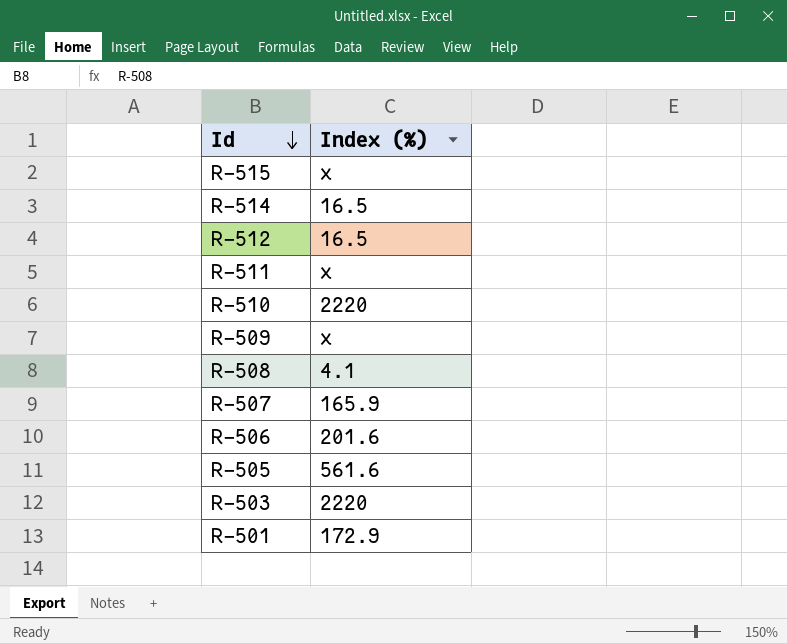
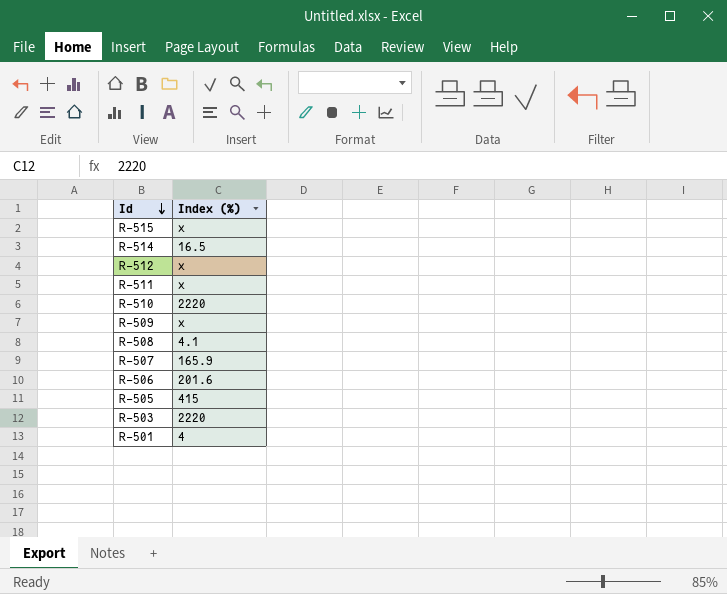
R-512 | Index (%): 16.5 -> x
R-505 | Index (%): 561.6 -> 415
R-501 | Index (%): 172.9 -> 4

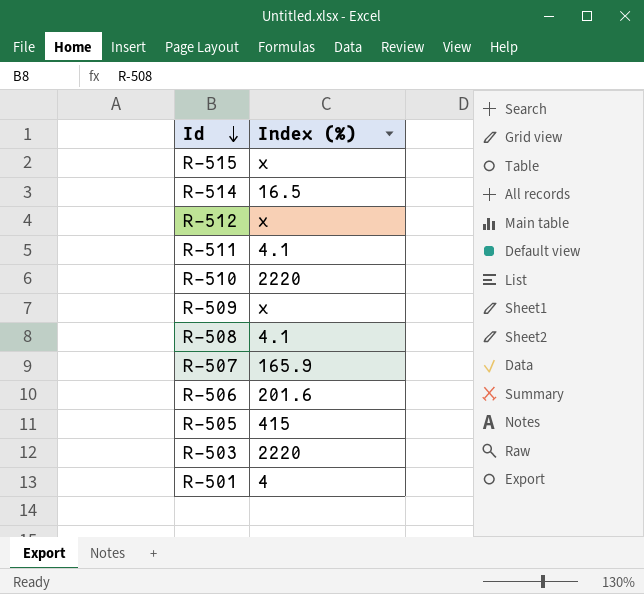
R-511 | Index (%): x -> 4.1

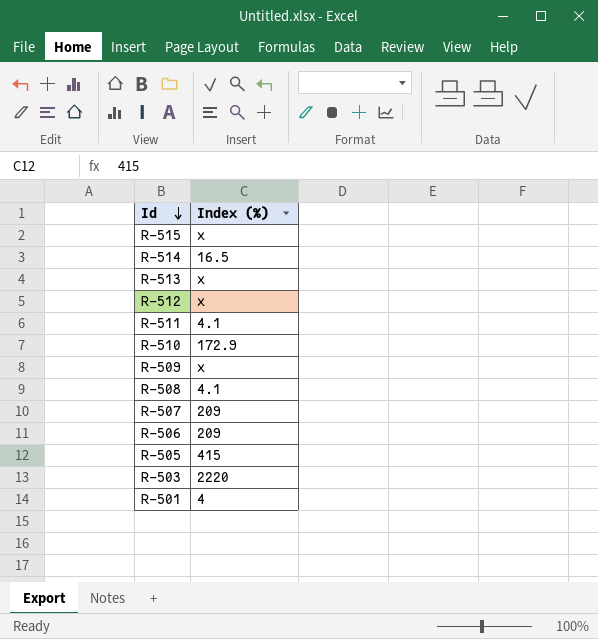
row R-513: none -> x
R-510 | Index (%): 2220 -> 172.9
R-507 | Index (%): 165.9 -> 209
R-506 | Index (%): 201.6 -> 209

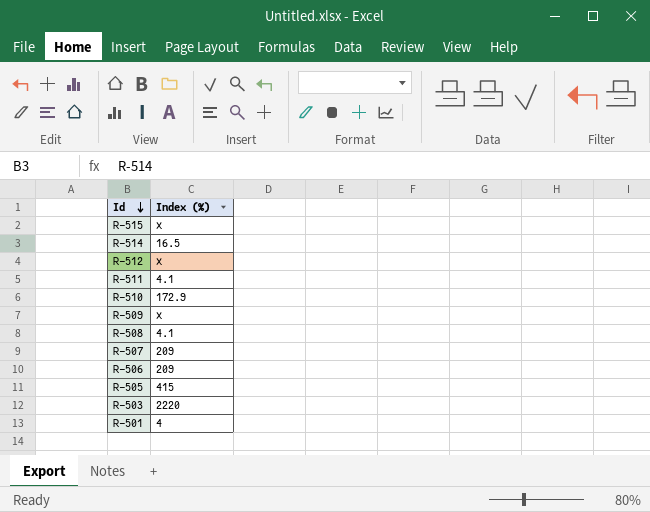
row R-513: x -> none

